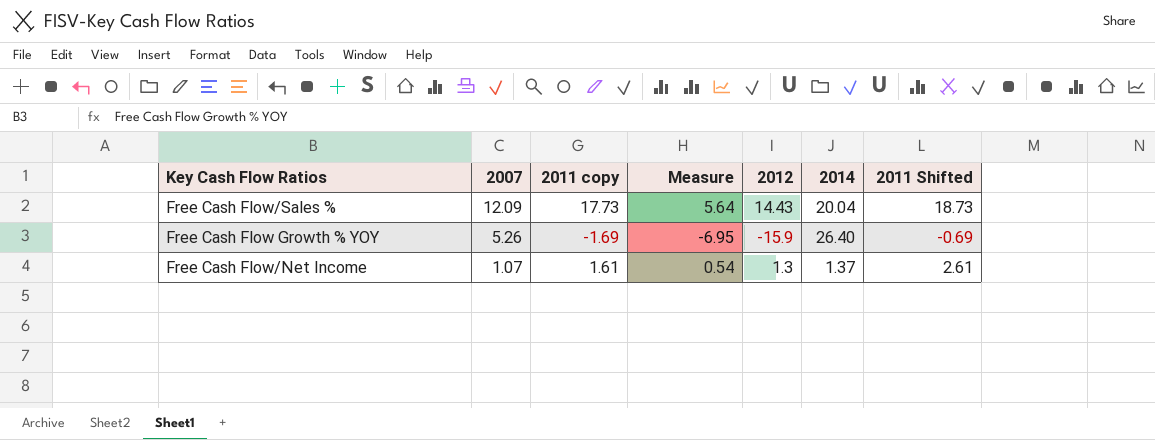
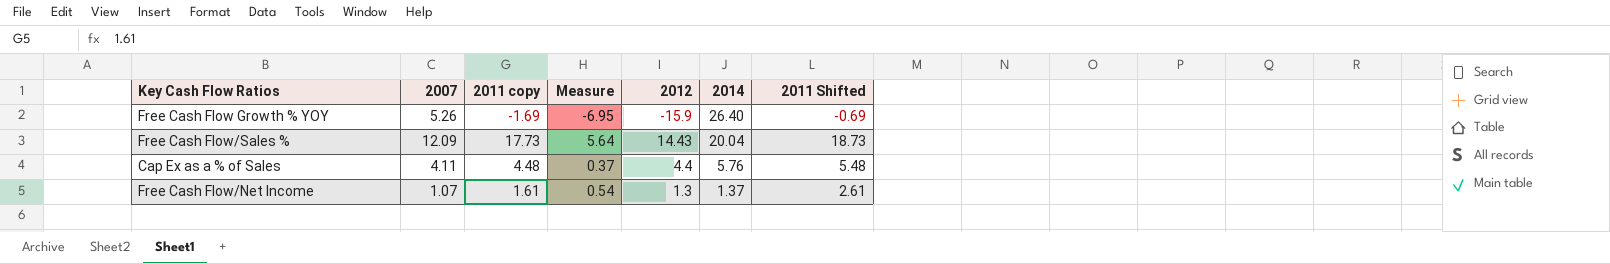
row order: 2007 descending -> 2014 descending
row Cap Ex as a % of Sales: none -> 4.11 | 4.48 | 0.37 | 4.4 | 5.76 | 5.48

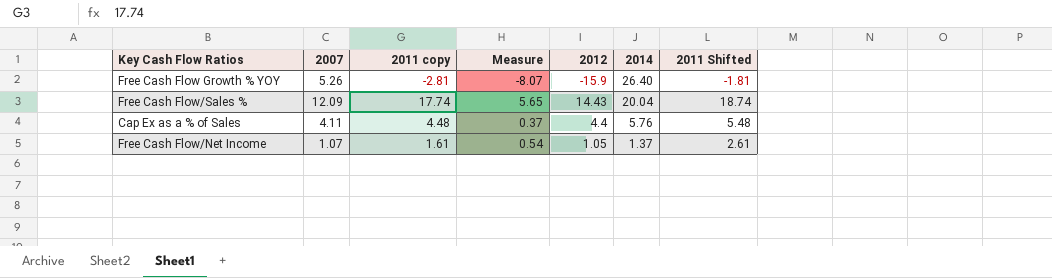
Free Cash Flow Growth % YOY | 2011 copy: -1.69 -> -2.81
Free Cash Flow Growth % YOY | Measure: -6.95 -> -8.07
Free Cash Flow Growth % YOY | 2011 Shifted: -0.69 -> -1.81
Free Cash Flow/Sales % | 2011 copy: 17.73 -> 17.74
Free Cash Flow/Sales % | Measure: 5.64 -> 5.65
Free Cash Flow/Sales % | 2011 Shifted: 18.73 -> 18.74
Free Cash Flow/Net Income | 2012: 1.3 -> 1.05

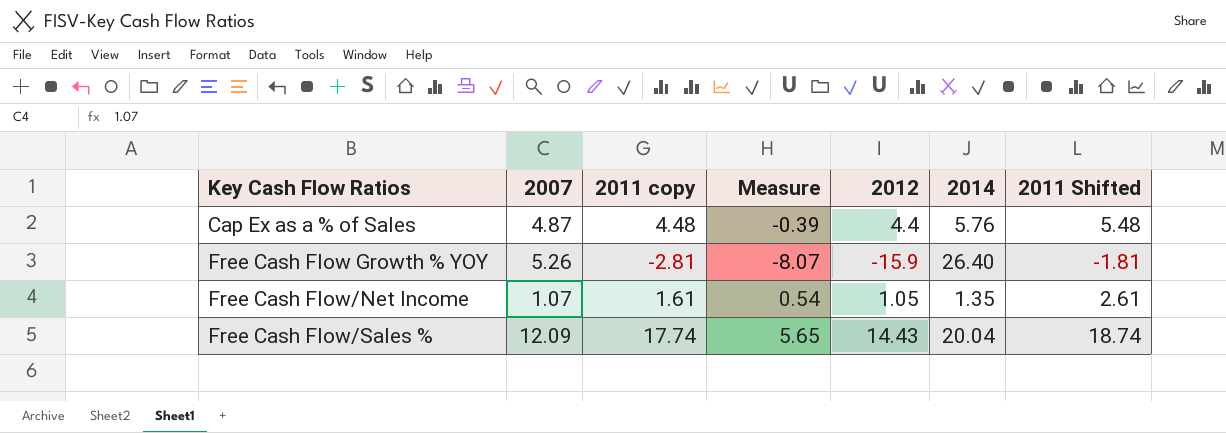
row order: 2014 descending -> Key Cash Flow Ratios ascending
Cap Ex as a % of Sales | 2007: 4.11 -> 4.87
Cap Ex as a % of Sales | Measure: 0.37 -> -0.39
Free Cash Flow/Net Income | 2014: 1.37 -> 1.35

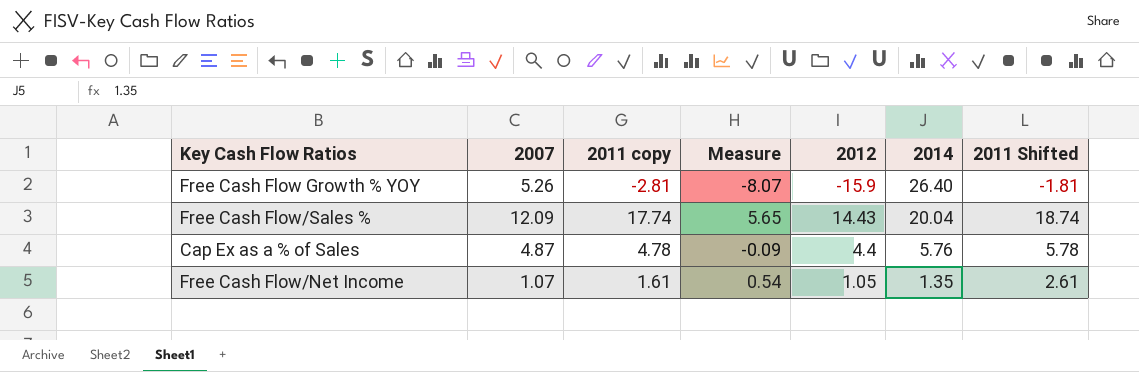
row order: Key Cash Flow Ratios ascending -> 2014 descending
Cap Ex as a % of Sales | 2011 copy: 4.48 -> 4.78
Cap Ex as a % of Sales | Measure: -0.39 -> -0.09
Cap Ex as a % of Sales | 2011 Shifted: 5.48 -> 5.78

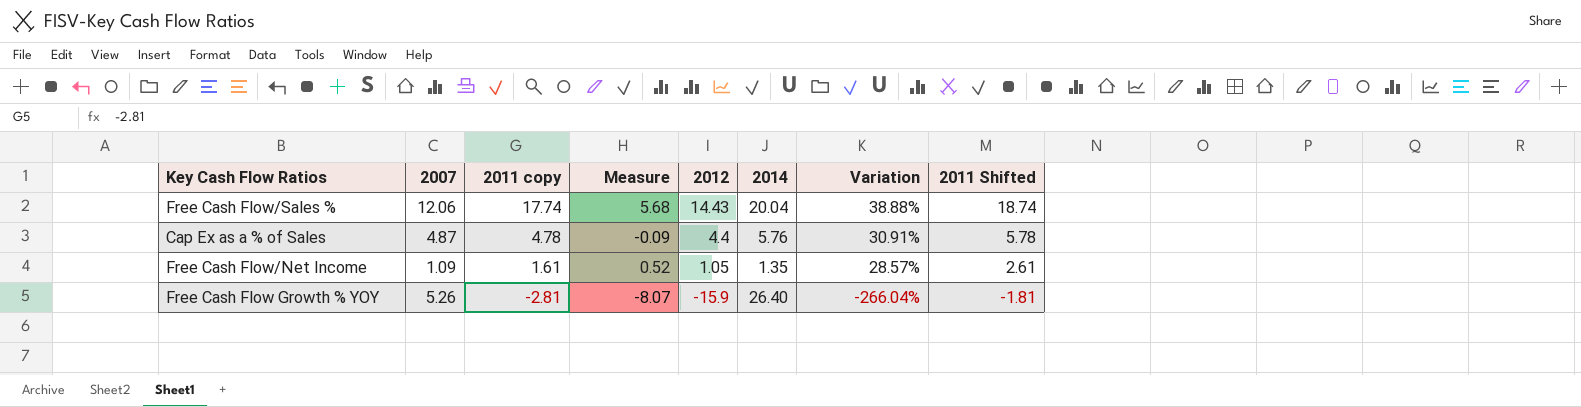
row order: 2014 descending -> 2011 copy descending
column Variation | formula: none -> ([2014] - [2012]) / [2012]
Free Cash Flow/Sales % | 2007: 12.09 -> 12.06
Free Cash Flow/Sales % | Measure: 5.65 -> 5.68
Free Cash Flow/Net Income | 2007: 1.07 -> 1.09
Free Cash Flow/Net Income | Measure: 0.54 -> 0.52

